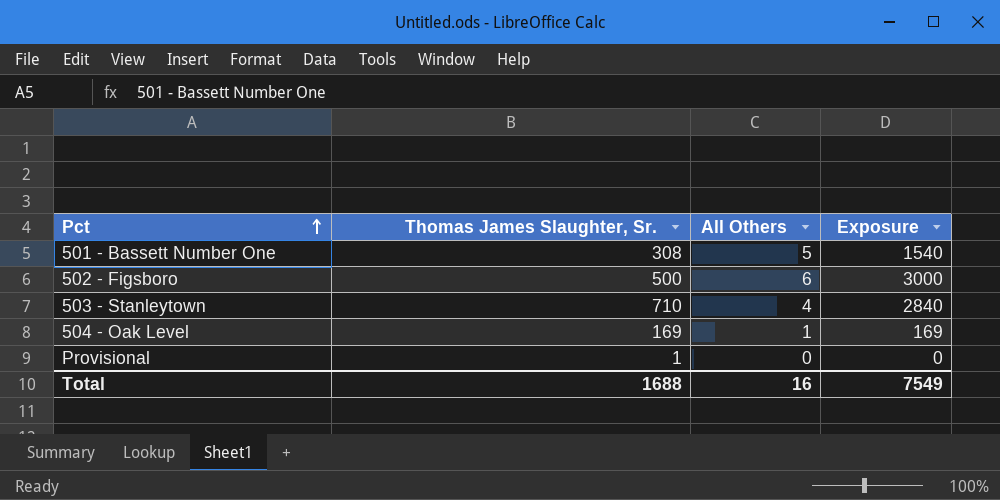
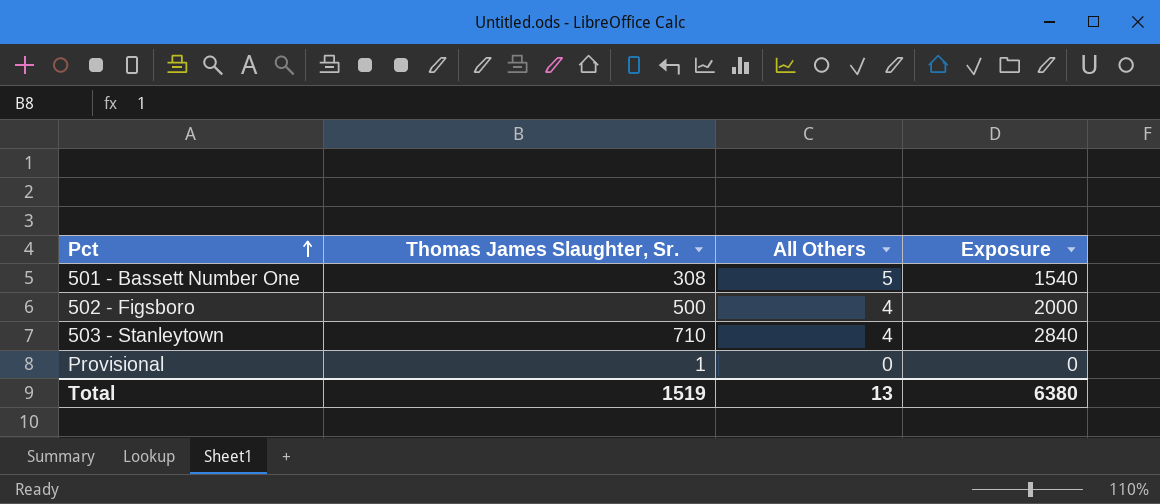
row 504 - Oak Level: 169 | 1 | 169 -> none
502 - Figsboro | All Others: 6 -> 4
502 - Figsboro | Exposure: 3000 -> 2000
Total | Thomas James Slaughter, Sr.: 1688 -> 1519
Total | All Others: 16 -> 13
Total | Exposure: 7549 -> 6380

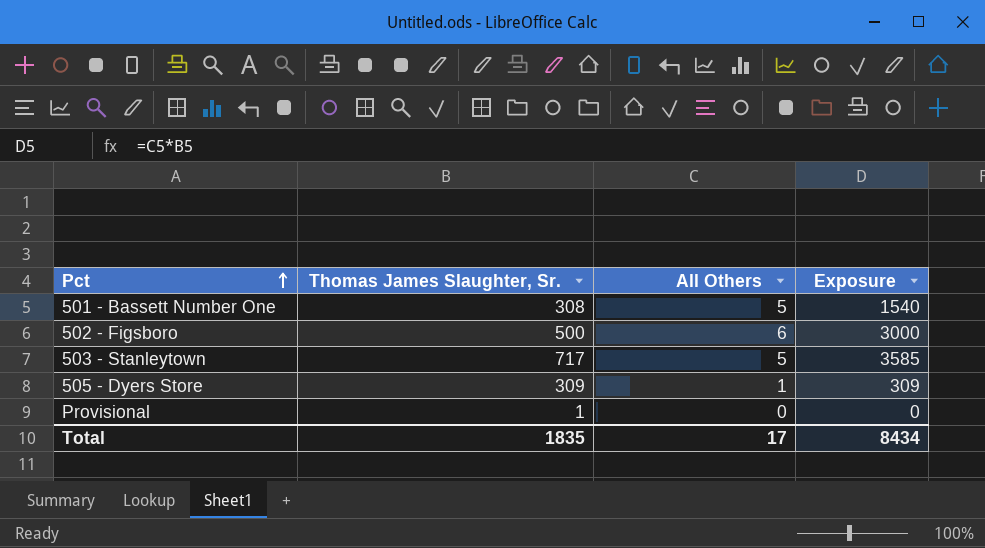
502 - Figsboro | All Others: 4 -> 6
502 - Figsboro | Exposure: 2000 -> 3000
503 - Stanleytown | Thomas James Slaughter, Sr.: 710 -> 717
503 - Stanleytown | All Others: 4 -> 5
503 - Stanleytown | Exposure: 2840 -> 3585
row 505 - Dyers Store: none -> 309 | 1 | 309
Total | Thomas James Slaughter, Sr.: 1519 -> 1835
Total | All Others: 13 -> 17
Total | Exposure: 6380 -> 8434

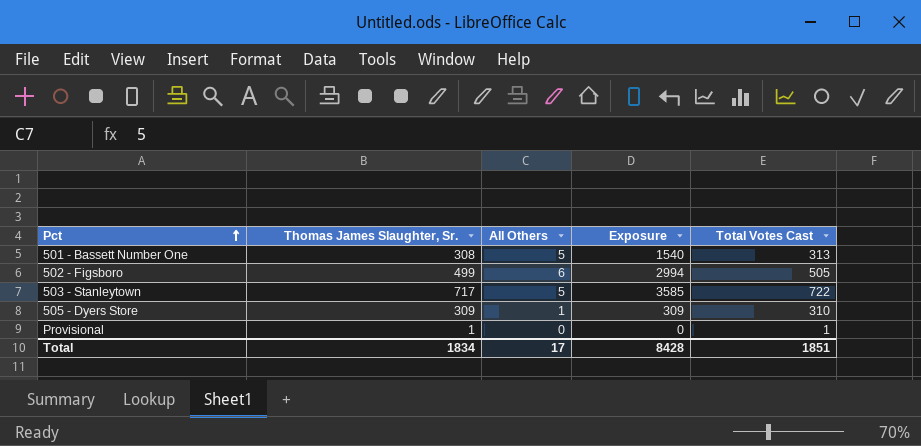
column Total Votes Cast | formula: none -> [Thomas James Slaughter, Sr.] + [All Others]
502 - Figsboro | Thomas James Slaughter, Sr.: 500 -> 499
502 - Figsboro | Exposure: 3000 -> 2994
Total | Thomas James Slaughter, Sr.: 1835 -> 1834
Total | Exposure: 8434 -> 8428

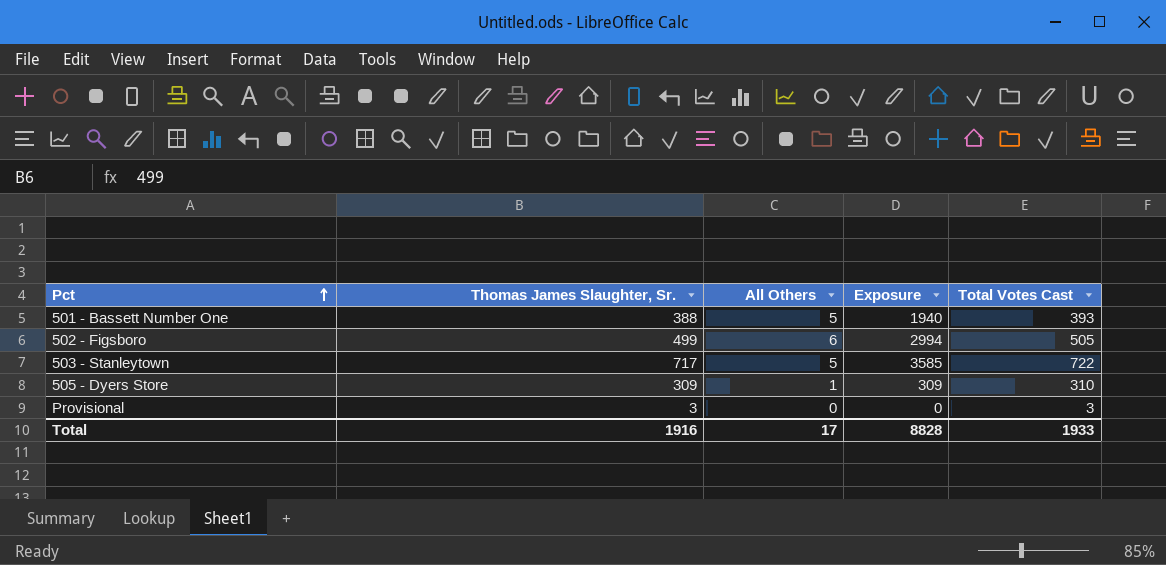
501 - Bassett Number One | Thomas James Slaughter, Sr.: 308 -> 388
501 - Bassett Number One | Exposure: 1540 -> 1940
501 - Bassett Number One | Total Votes Cast: 313 -> 393
Provisional | Thomas James Slaughter, Sr.: 1 -> 3
Provisional | Total Votes Cast: 1 -> 3
Total | Thomas James Slaughter, Sr.: 1834 -> 1916
Total | Exposure: 8428 -> 8828
Total | Total Votes Cast: 1851 -> 1933

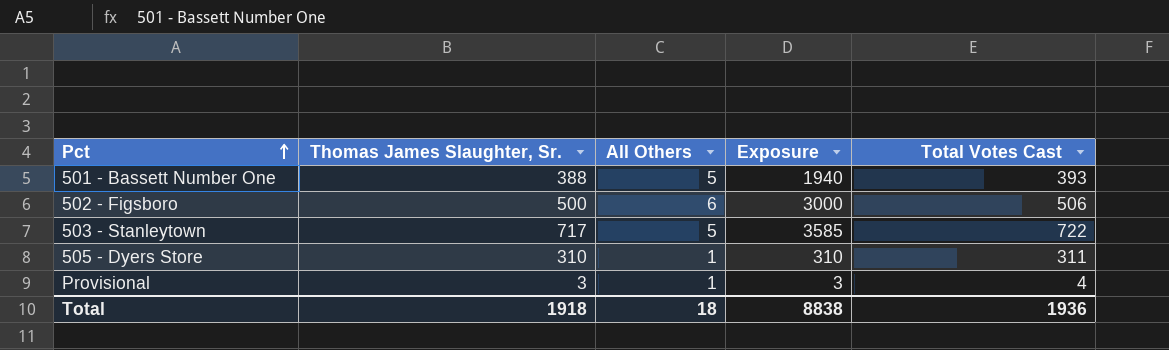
502 - Figsboro | Thomas James Slaughter, Sr.: 499 -> 500
502 - Figsboro | Exposure: 2994 -> 3000
502 - Figsboro | Total Votes Cast: 505 -> 506
505 - Dyers Store | Thomas James Slaughter, Sr.: 309 -> 310
505 - Dyers Store | Exposure: 309 -> 310
505 - Dyers Store | Total Votes Cast: 310 -> 311
Provisional | All Others: 0 -> 1
Provisional | Exposure: 0 -> 3
Provisional | Total Votes Cast: 3 -> 4
Total | Thomas James Slaughter, Sr.: 1916 -> 1918
Total | All Others: 17 -> 18
Total | Exposure: 8828 -> 8838
Total | Total Votes Cast: 1933 -> 1936

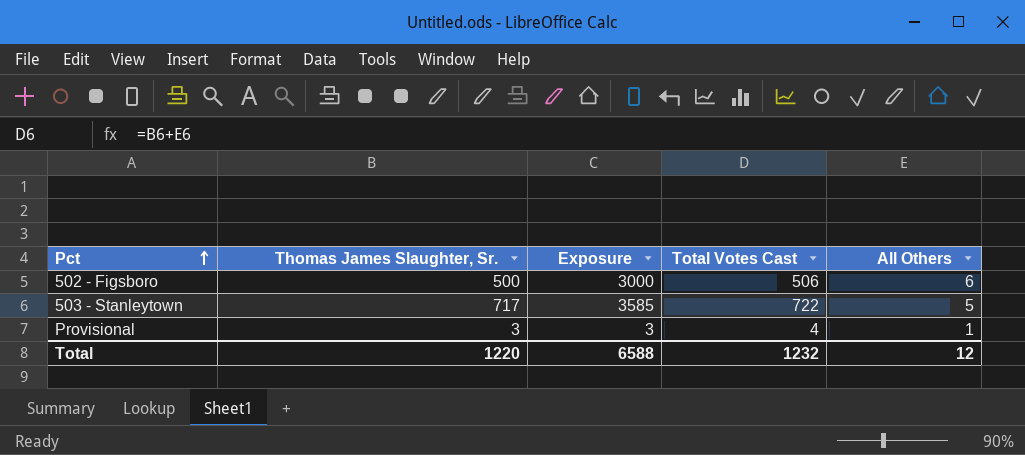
column All Others | position: 3 -> 5
row 501 - Bassett Number One: 388 | 5 | 1940 | 393 -> none
row 505 - Dyers Store: 310 | 1 | 310 | 311 -> none
Total | Thomas James Slaughter, Sr.: 1918 -> 1220
Total | Exposure: 8838 -> 6588
Total | Total Votes Cast: 1936 -> 1232
Total | All Others: 18 -> 12

